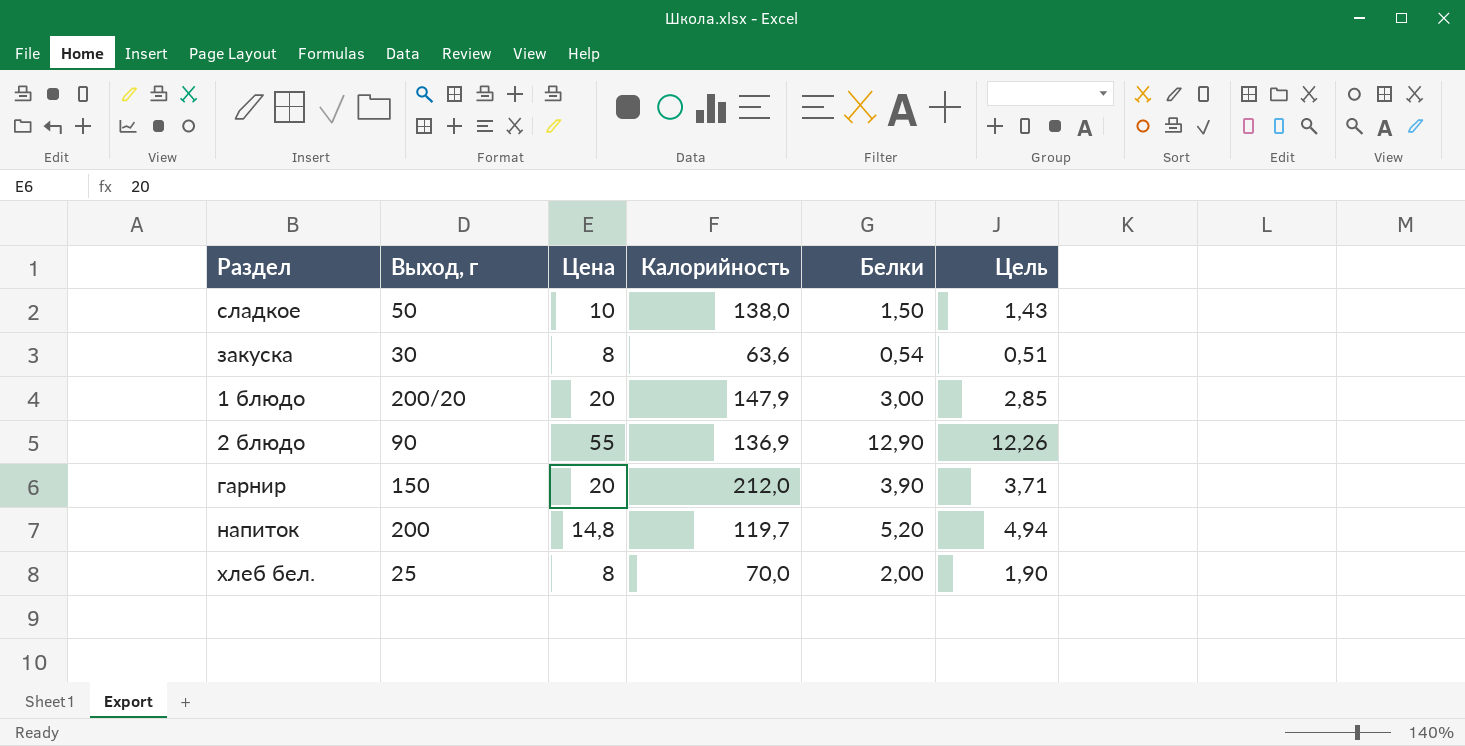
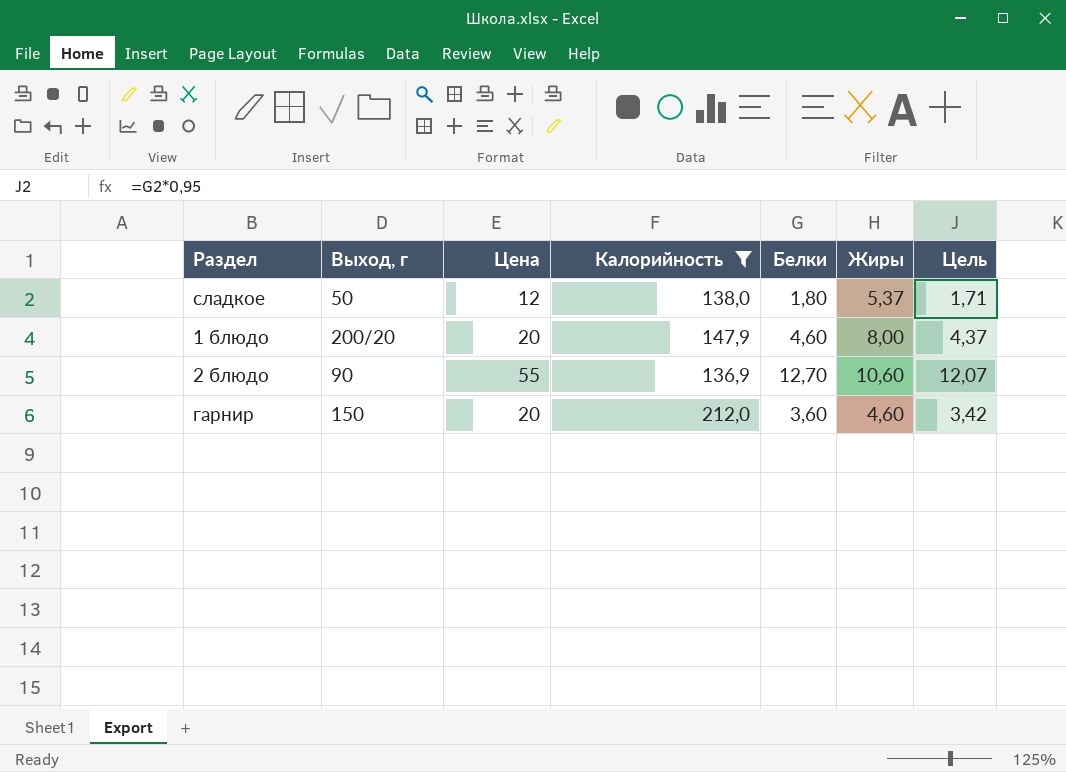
filter: none -> Калорийность >= 136,9
column Жиры | position: none -> 6
сладкое | Цена: 10 -> 12
сладкое | Белки: 1,50 -> 1,80
сладкое | Цель: 1,43 -> 1,71
1 блюдо | Белки: 3,00 -> 4,60
1 блюдо | Цель: 2,85 -> 4,37
2 блюдо | Белки: 12,90 -> 12,70
2 блюдо | Цель: 12,26 -> 12,07
гарнир | Белки: 3,90 -> 3,60
гарнир | Цель: 3,71 -> 3,42

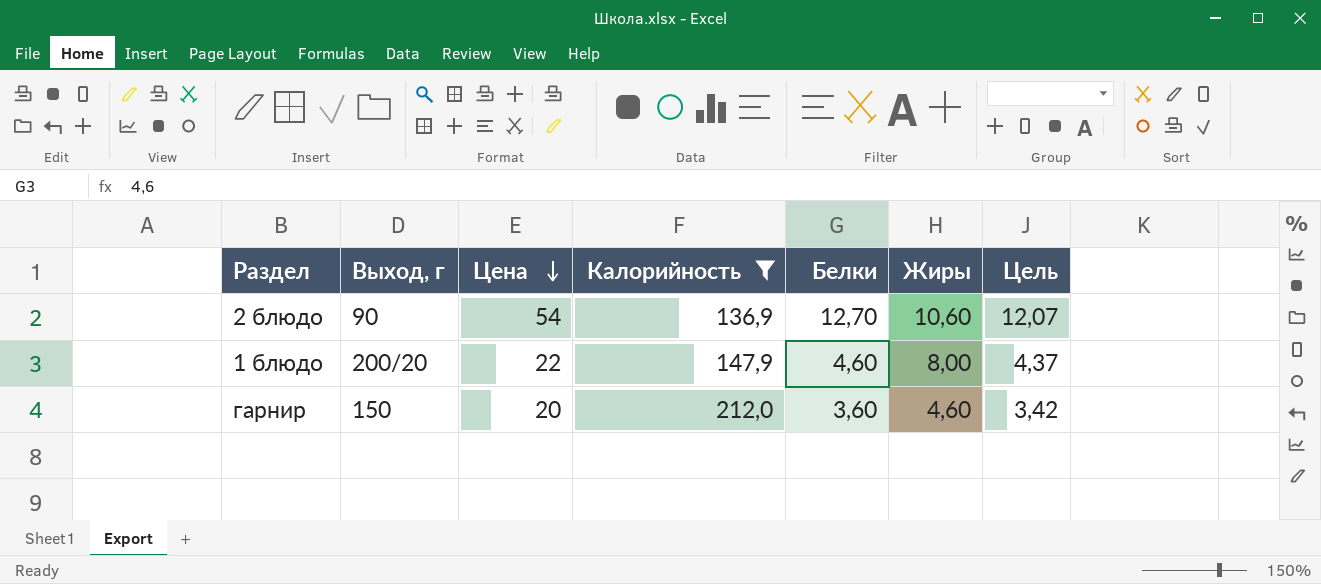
row order: none -> Цена descending
row сладкое: 50 | 12 | 138,0 | 1,80 | 5,37 | 1,71 -> none
2 блюдо | Цена: 55 -> 54
1 блюдо | Цена: 20 -> 22

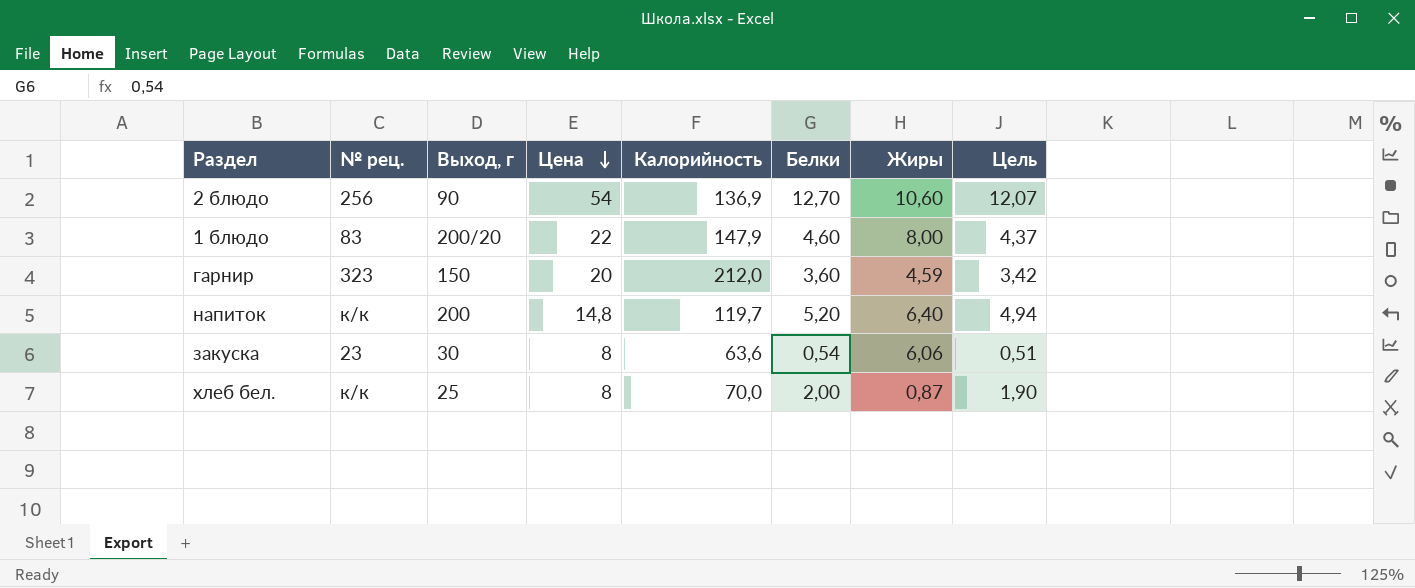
filter: Калорийность >= 136,9 -> none
column № рец. | position: none -> 2
гарнир | Жиры: 4,60 -> 4,59

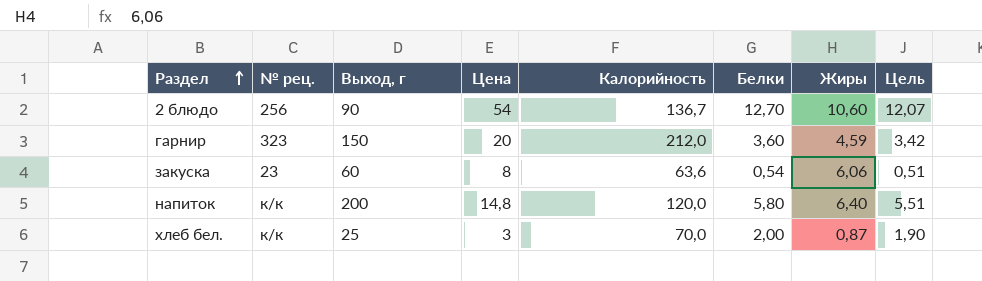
row order: Цена descending -> Раздел ascending
row 1 блюдо: 83 | 200/20 | 22 | 147,9 | 4,60 | 8,00 | 4,37 -> none
2 блюдо | Калорийность: 136,9 -> 136,7
закуска | Выход, г: 30 -> 60
напиток | Калорийность: 119,7 -> 120,0
напиток | Белки: 5,20 -> 5,80
напиток | Цель: 4,94 -> 5,51
хлеб бел. | Цена: 8 -> 3

